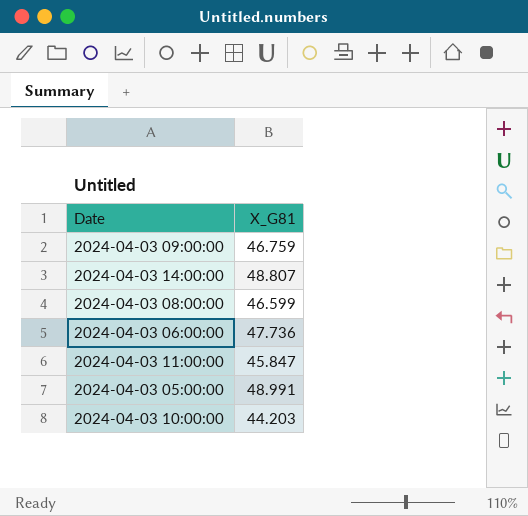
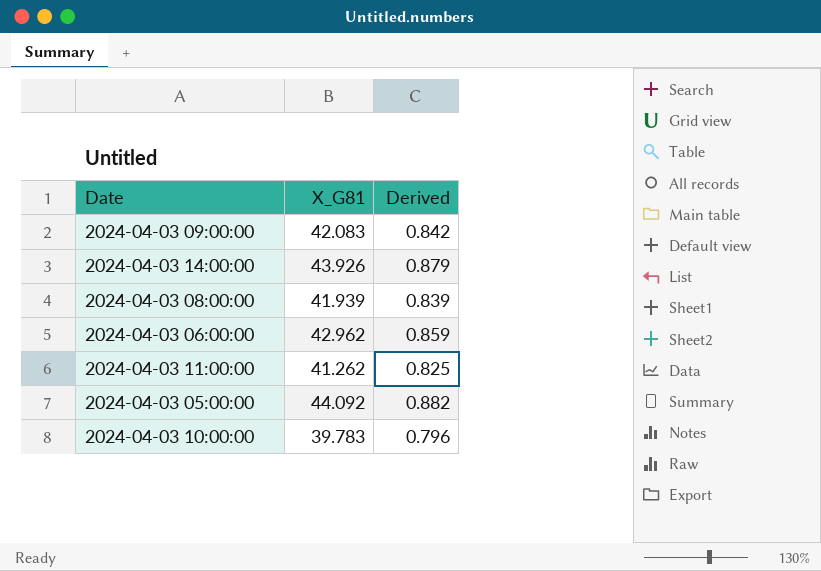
column Derived | formula: none -> [X_G81] * 0.02
2024-04-03 09:00:00 | X_G81: 46.759 -> 42.083
2024-04-03 14:00:00 | X_G81: 48.807 -> 43.926
2024-04-03 08:00:00 | X_G81: 46.599 -> 41.939
2024-04-03 06:00:00 | X_G81: 47.736 -> 42.962
2024-04-03 11:00:00 | X_G81: 45.847 -> 41.262
2024-04-03 05:00:00 | X_G81: 48.991 -> 44.092
2024-04-03 10:00:00 | X_G81: 44.203 -> 39.783

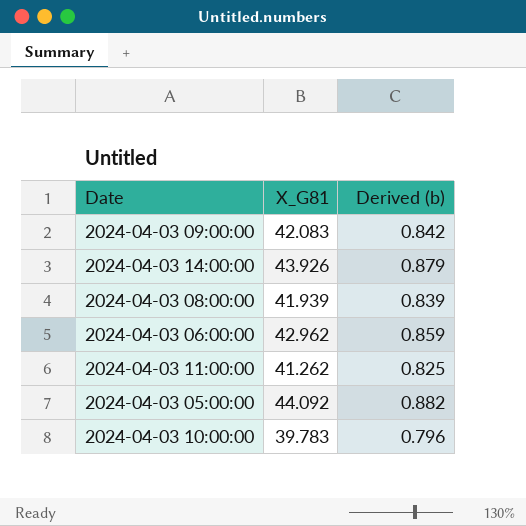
column name: Derived -> Derived (b)

